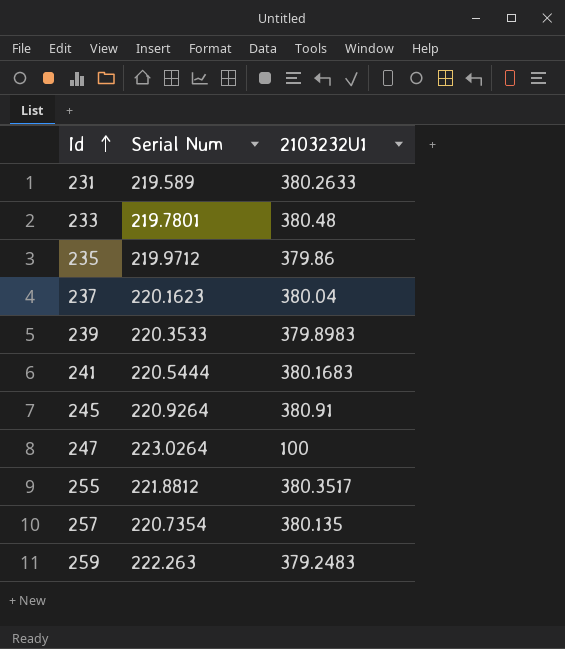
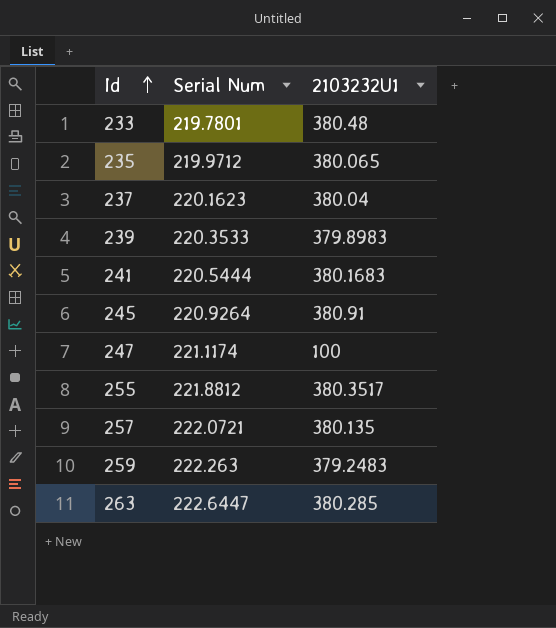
row 231: 219.589 | 380.2633 -> none
235 | 2103232U1: 379.86 -> 380.065
247 | Serial Num: 223.0264 -> 221.1174
257 | Serial Num: 220.7354 -> 222.0721
row 263: none -> 222.6447 | 380.285

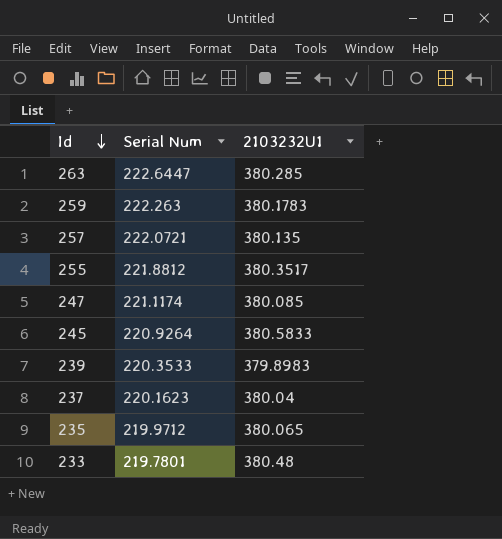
row order: Id ascending -> Id descending
row 241: 220.5444 | 380.1683 -> none
259 | 2103232U1: 379.2483 -> 380.1783
247 | 2103232U1: 100 -> 380.085
245 | 2103232U1: 380.91 -> 380.5833

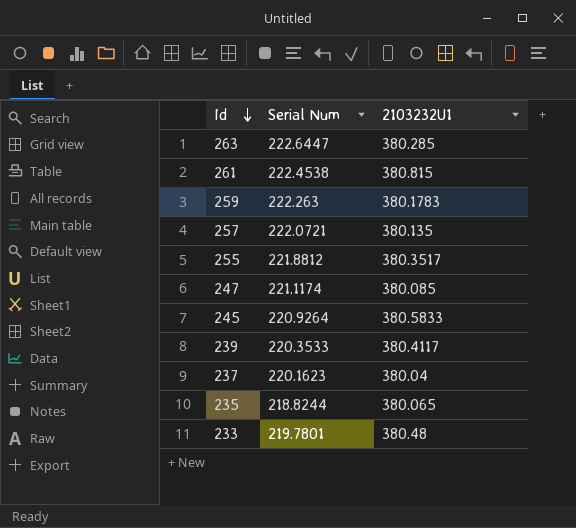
row 261: none -> 222.4538 | 380.815
239 | 2103232U1: 379.8983 -> 380.4117
235 | Serial Num: 219.9712 -> 218.8244

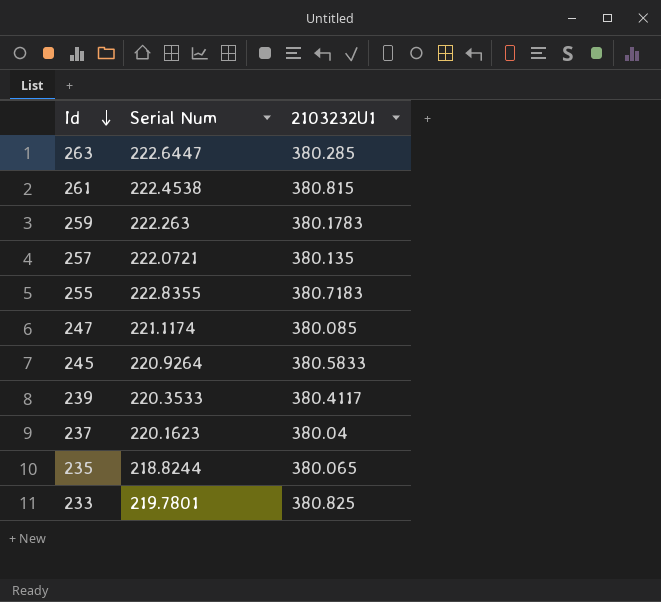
255 | Serial Num: 221.8812 -> 222.8355
255 | 2103232U1: 380.3517 -> 380.7183
233 | 2103232U1: 380.48 -> 380.825

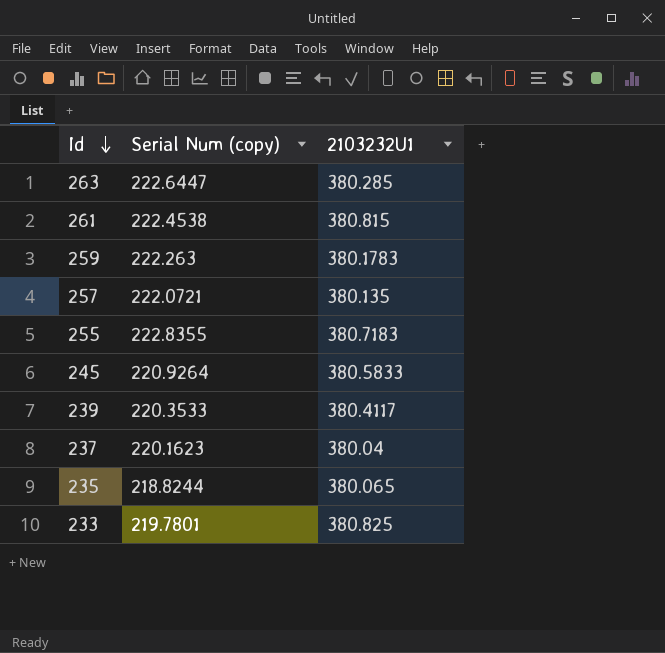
column name: Serial Num -> Serial Num (copy)
row 247: 221.1174 | 380.085 -> none

